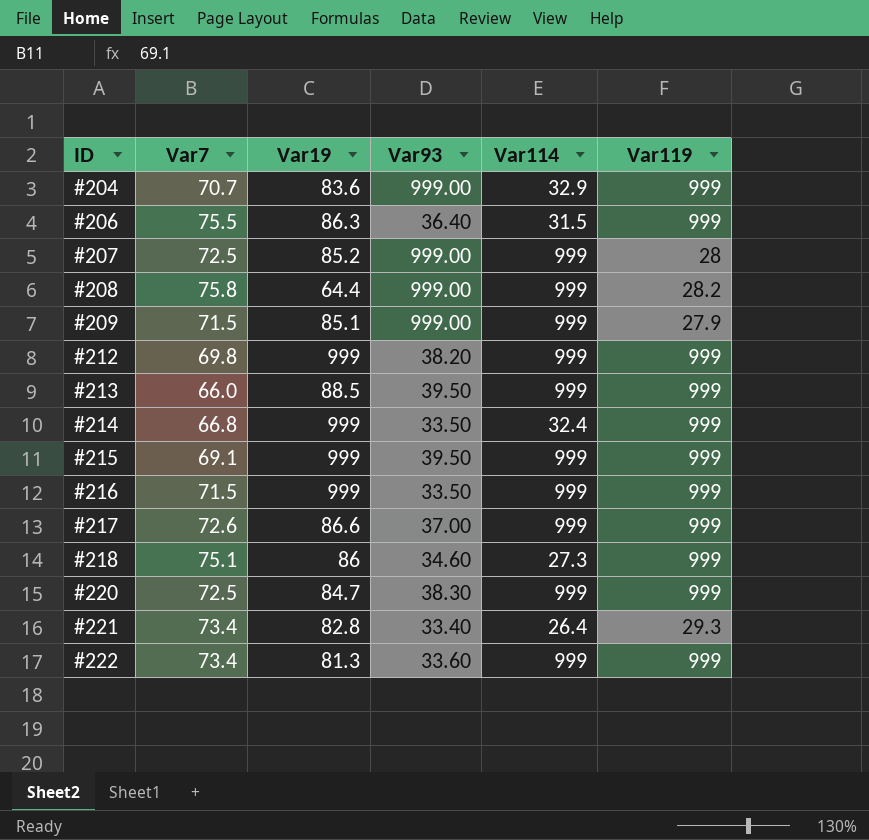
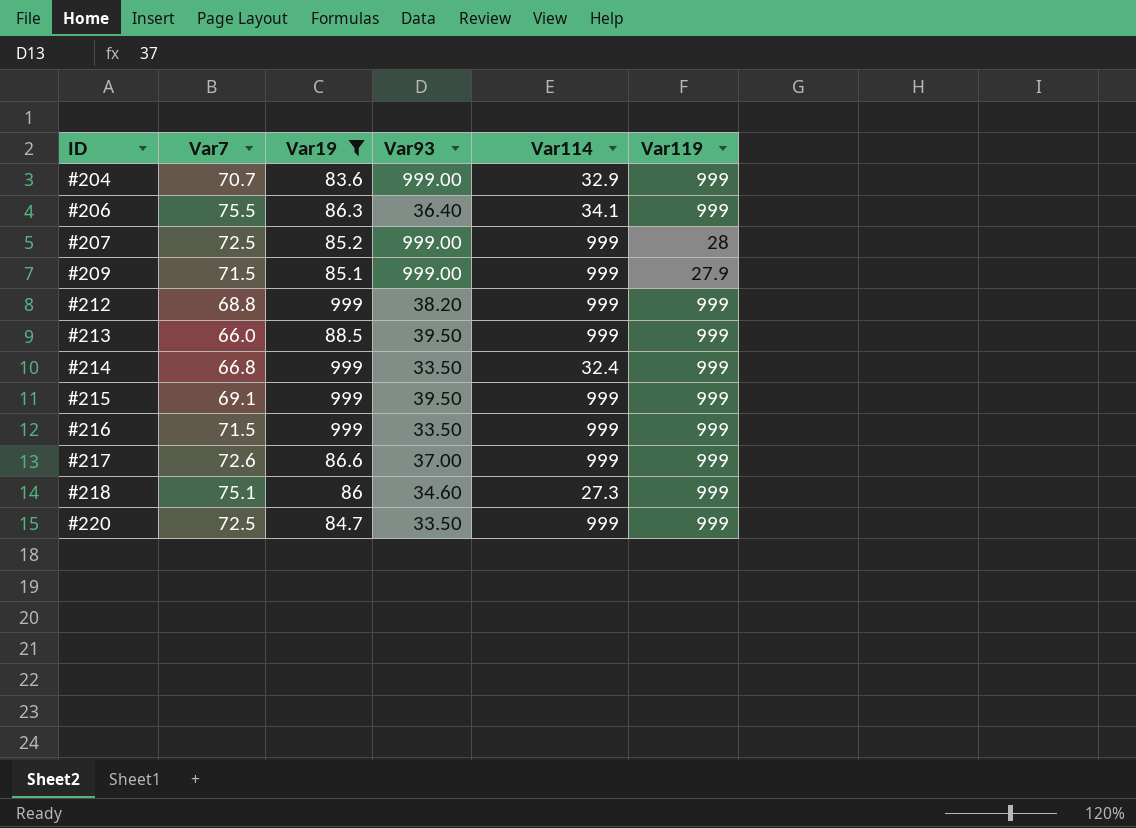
filter: none -> Var19 >= 83.6
#206 | Var114: 31.5 -> 34.1
#212 | Var7: 69.8 -> 68.8
#220 | Var93: 38.30 -> 33.50

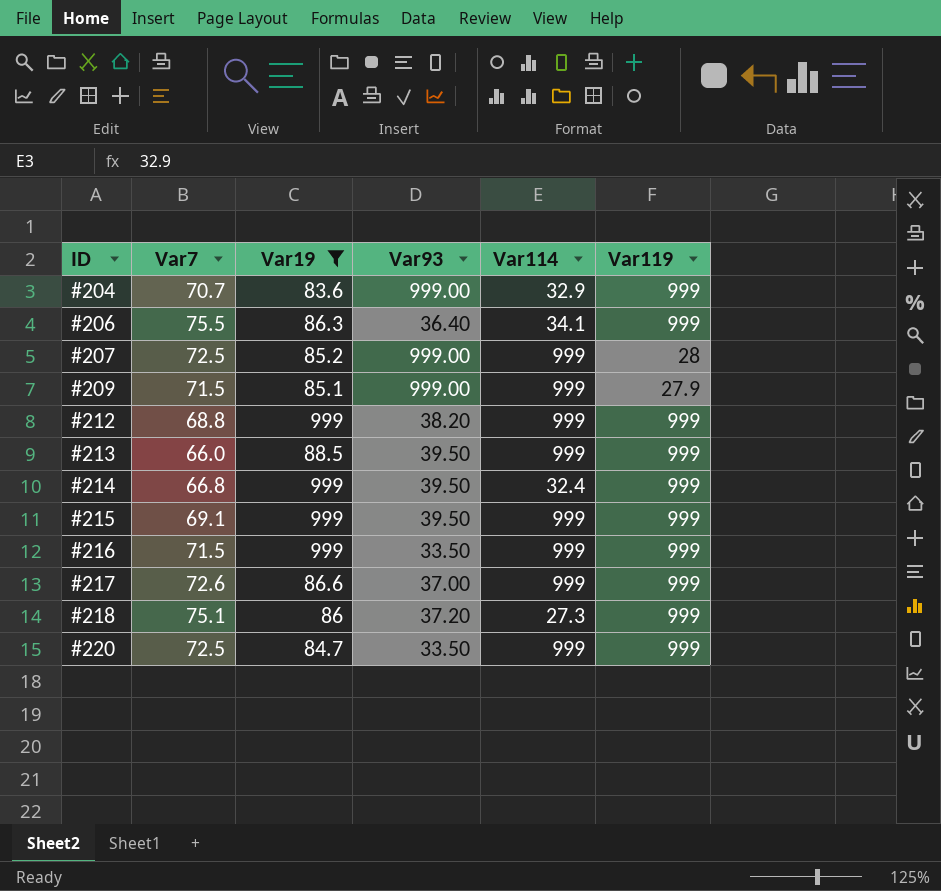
#214 | Var93: 33.50 -> 39.50
#218 | Var93: 34.60 -> 37.20

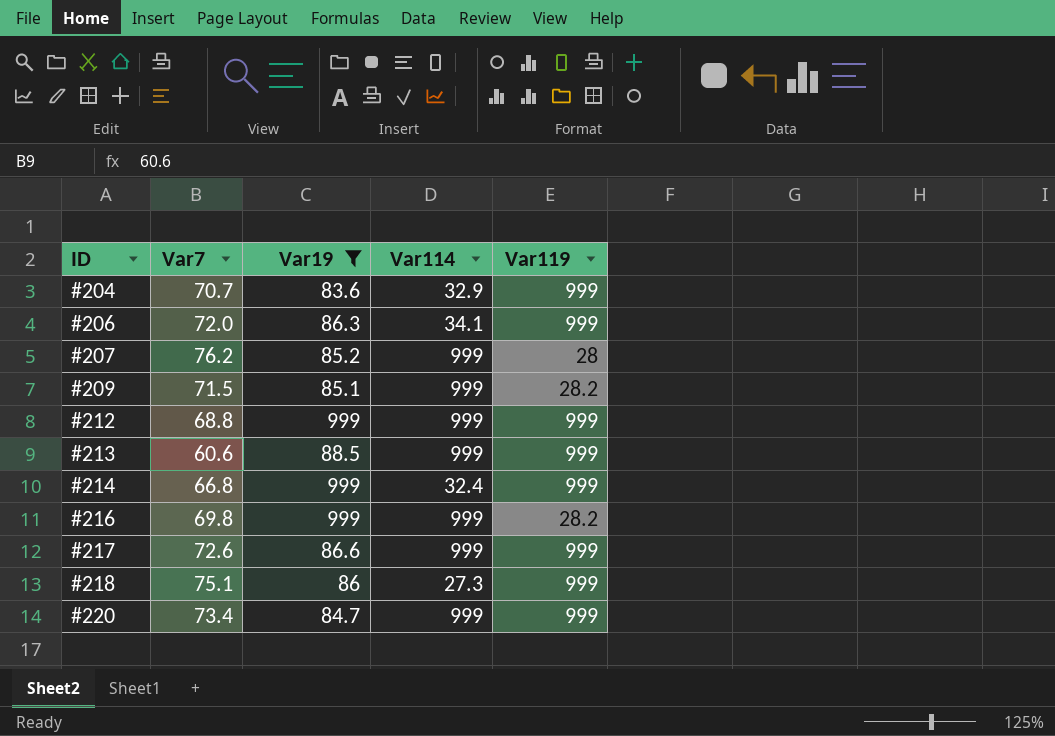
column Var93 | position: 4 -> none
row #215: 69.1 | 999 | 39.50 | 999 | 999 -> none
#206 | Var7: 75.5 -> 72.0
#207 | Var7: 72.5 -> 76.2
#209 | Var119: 27.9 -> 28.2
#213 | Var7: 66.0 -> 60.6
#216 | Var7: 71.5 -> 69.8
#216 | Var119: 999 -> 28.2
#220 | Var7: 72.5 -> 73.4

